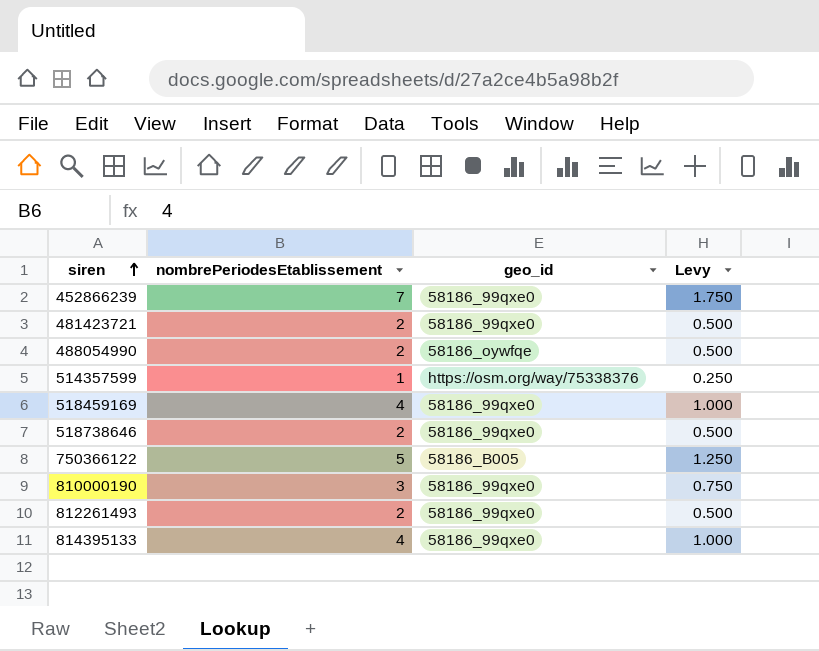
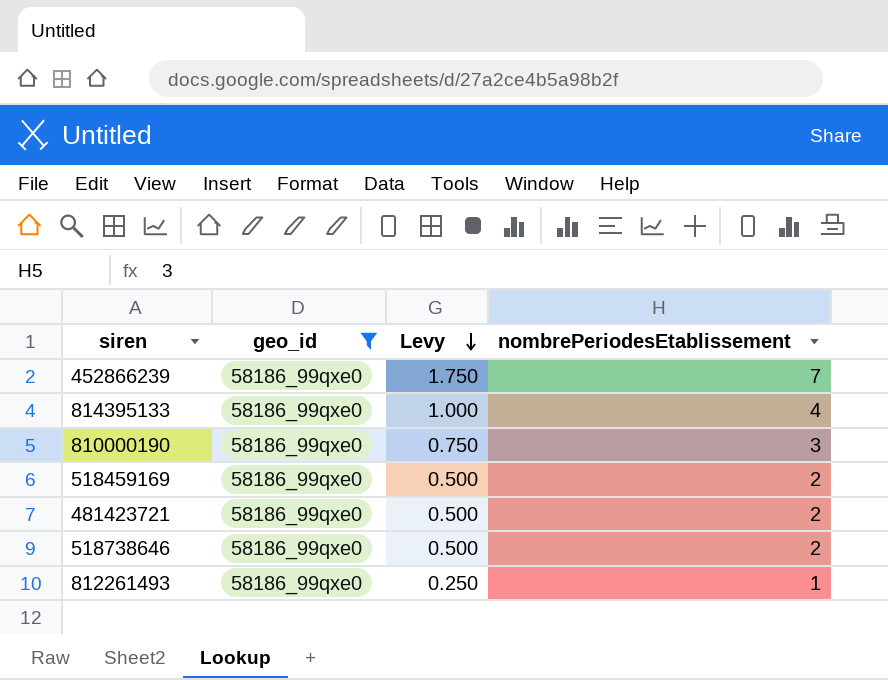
filter: none -> geo_id = 58186_99qxe0
row order: siren ascending -> Levy descending
column nombrePeriodesEtablissement | position: 2 -> 4
518459169 | Levy: 1.000 -> 0.500
518459169 | nombrePeriodesEtablissement: 4 -> 2
812261493 | Levy: 0.500 -> 0.250
812261493 | nombrePeriodesEtablissement: 2 -> 1

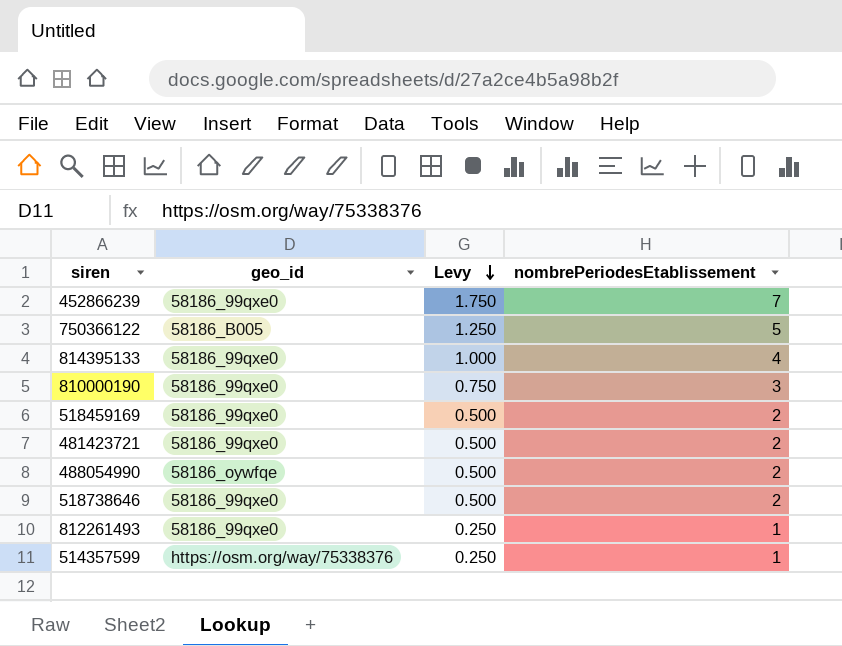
filter: geo_id = 58186_99qxe0 -> none

